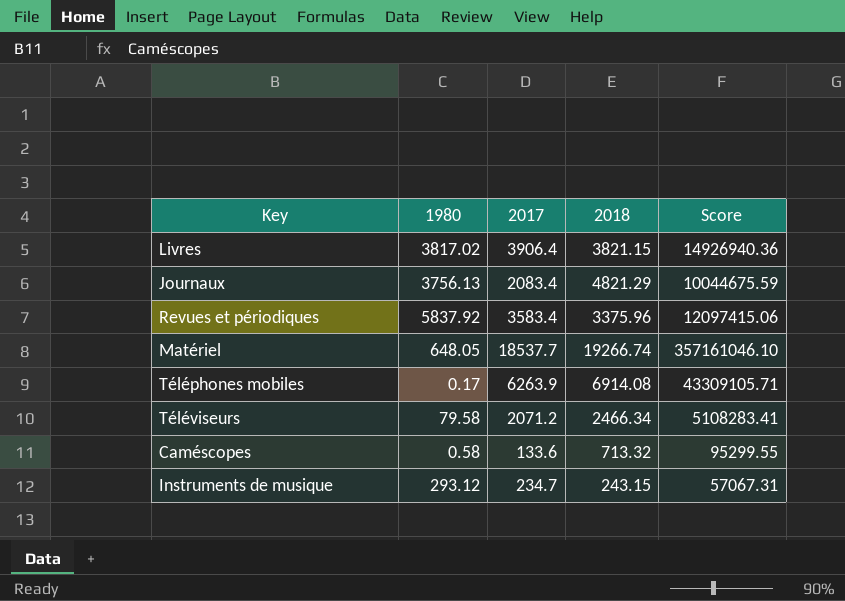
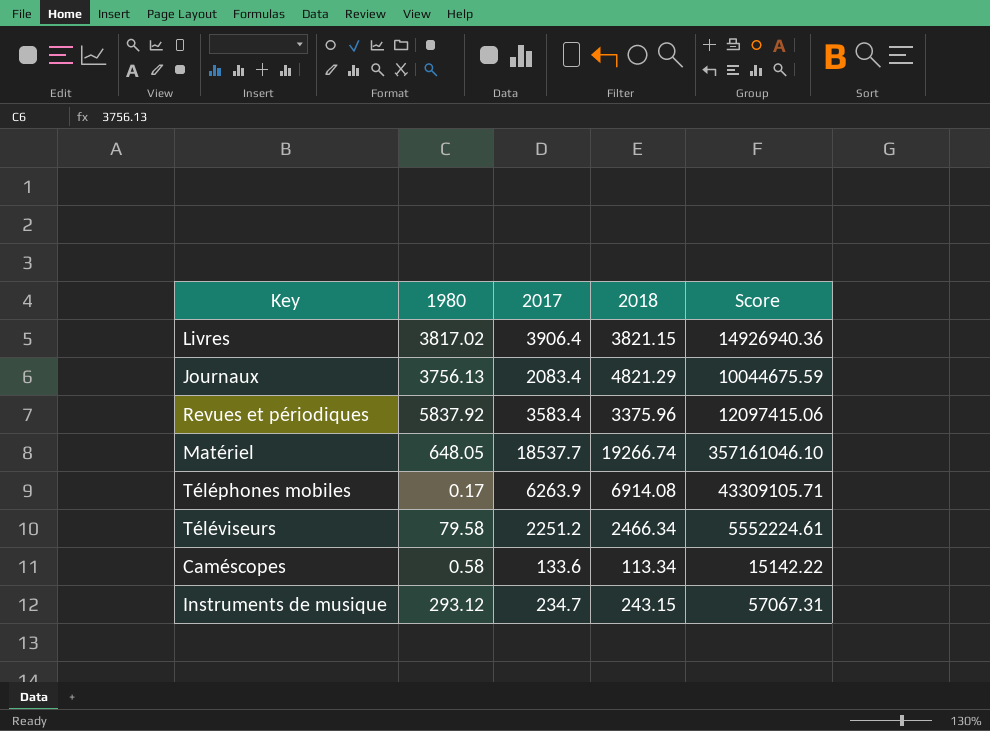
Téléviseurs | 2017: 2071.2 -> 2251.2
Téléviseurs | Score: 5108283.41 -> 5552224.61
Caméscopes | 2018: 713.32 -> 113.34
Caméscopes | Score: 95299.55 -> 15142.22

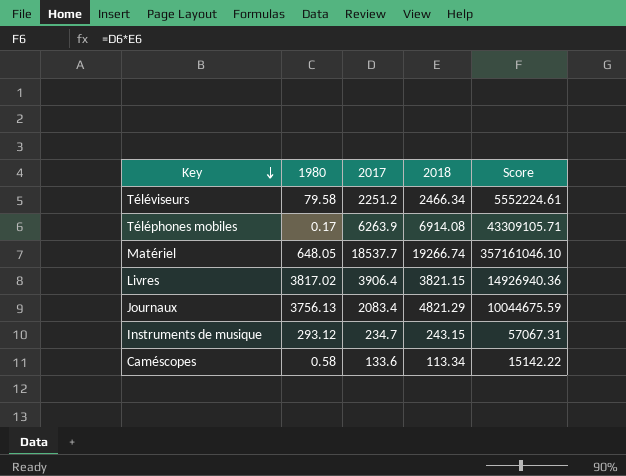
row order: none -> Key descending
row Revues et périodiques: 5837.92 | 3583.4 | 3375.96 | 12097415.06 -> none

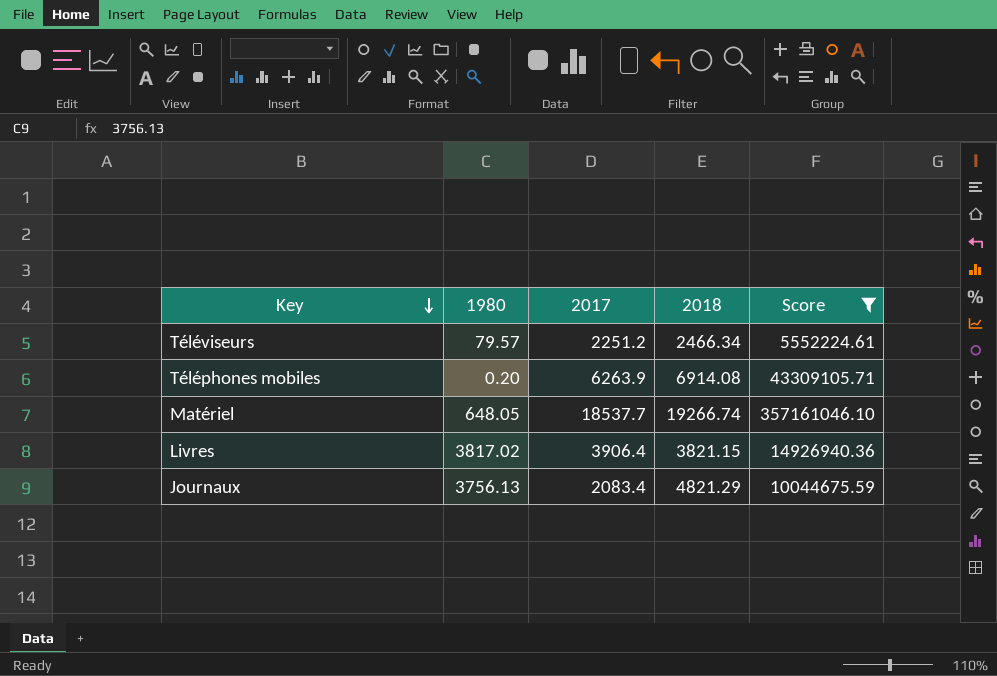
filter: none -> Score >= 5552224.61
Téléviseurs | 1980: 79.58 -> 79.57
Téléphones mobiles | 1980: 0.17 -> 0.20

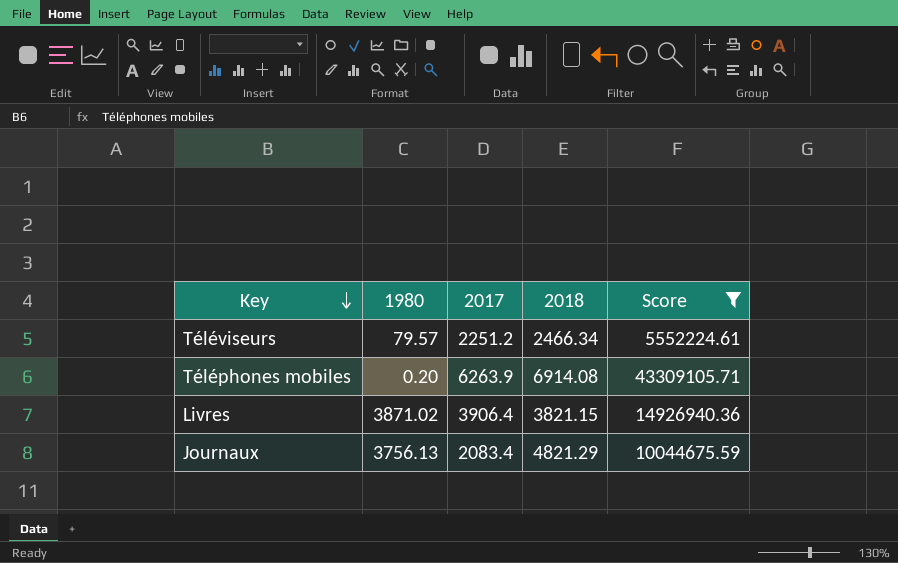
row Matériel: 648.05 | 18537.7 | 19266.74 | 357161046.10 -> none
Livres | 1980: 3817.02 -> 3871.02

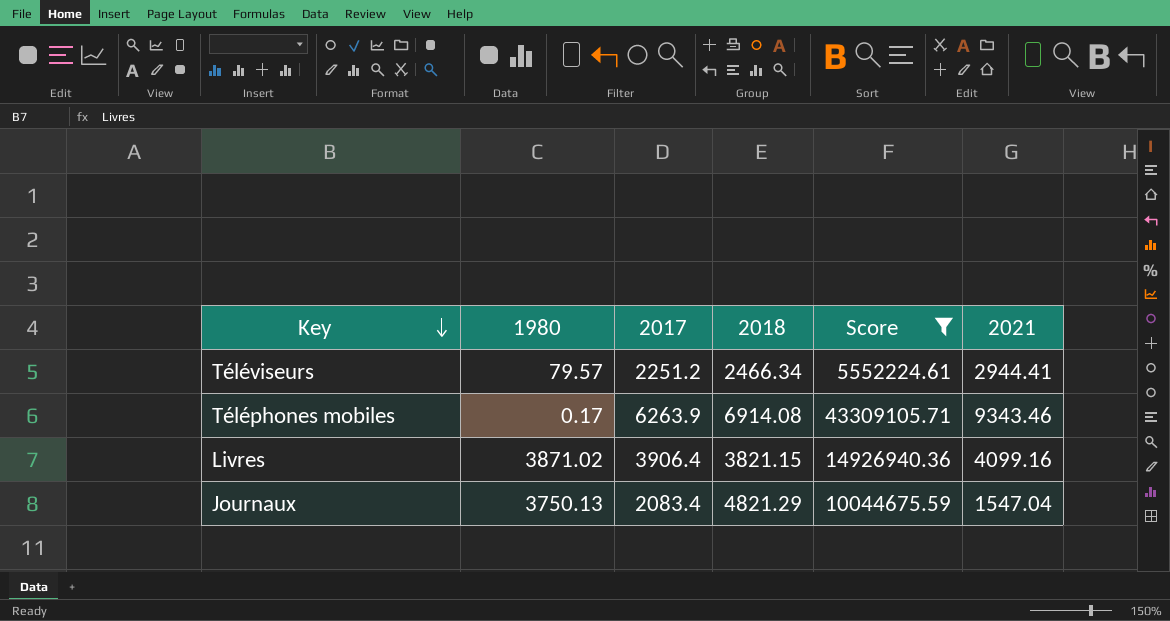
column 2021 | position: none -> 6
Téléphones mobiles | 1980: 0.20 -> 0.17
Journaux | 1980: 3756.13 -> 3750.13

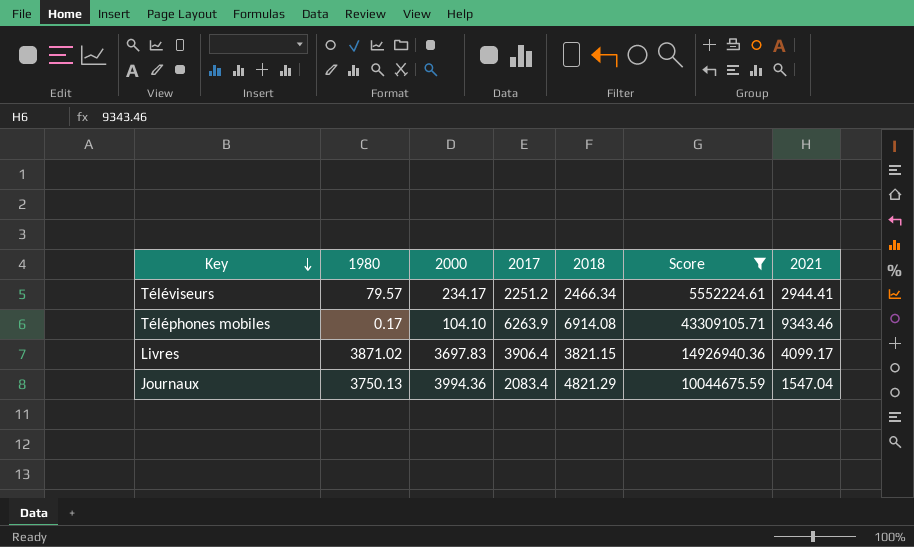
column 2000 | position: none -> 3
Livres | 2021: 4099.16 -> 4099.17

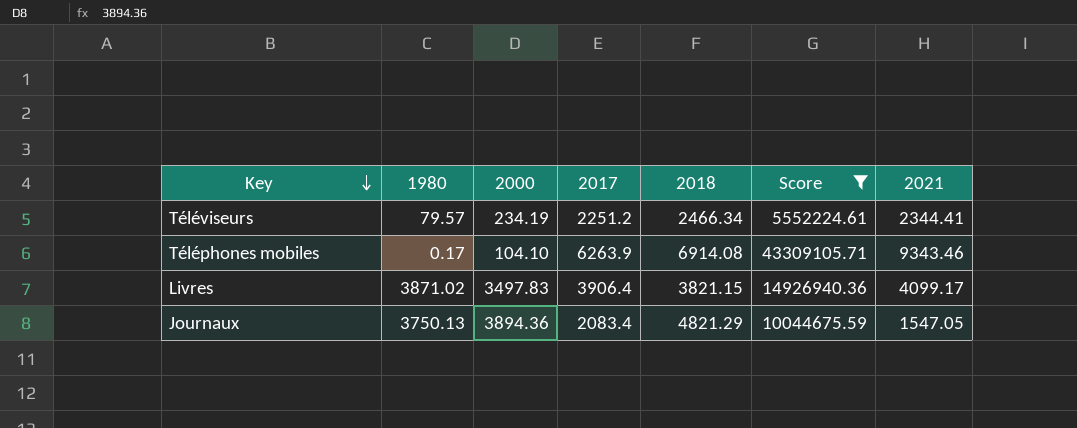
Téléviseurs | 2000: 234.17 -> 234.19
Téléviseurs | 2021: 2944.41 -> 2344.41
Livres | 2000: 3697.83 -> 3497.83
Journaux | 2000: 3994.36 -> 3894.36
Journaux | 2021: 1547.04 -> 1547.05

